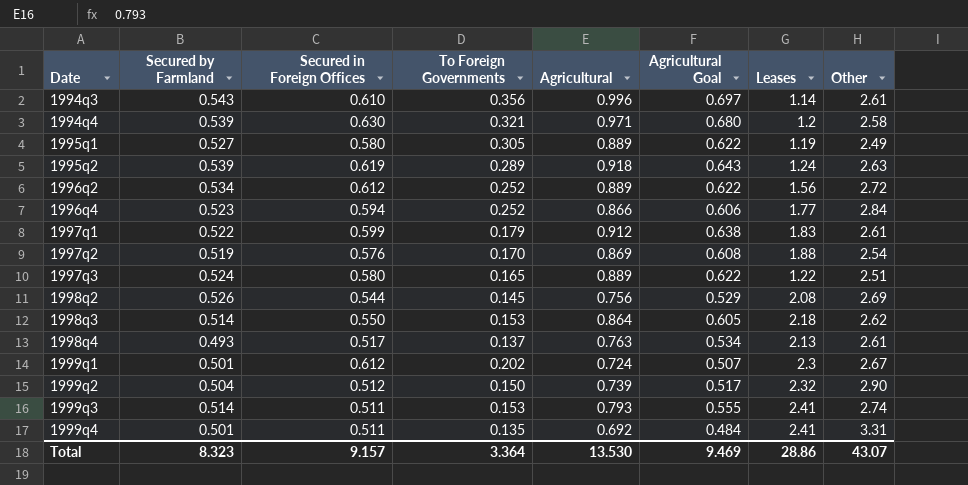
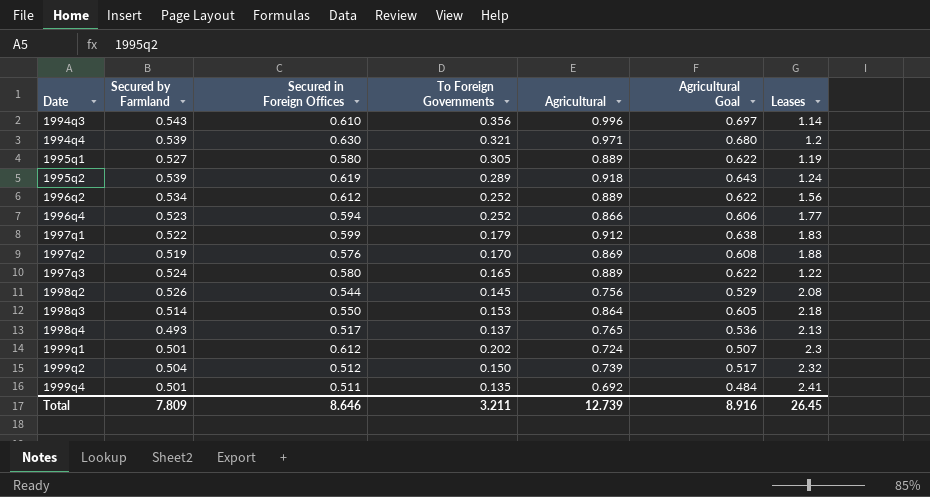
column Other | position: 8 -> none
row 1999q3: 0.514 | 0.511 | 0.153 | 0.793 | 0.555 | 2.41 | 2.74 -> none
1998q4 | Agricultural: 0.763 -> 0.765
1998q4 | Agricultural Goal: 0.534 -> 0.536
Total | Secured by Farmland: 8.323 -> 7.809
Total | Secured in Foreign Offices: 9.157 -> 8.646
Total | To Foreign Governments: 3.364 -> 3.211
Total | Agricultural: 13.530 -> 12.739
Total | Agricultural Goal: 9.469 -> 8.916
Total | Leases: 28.86 -> 26.45

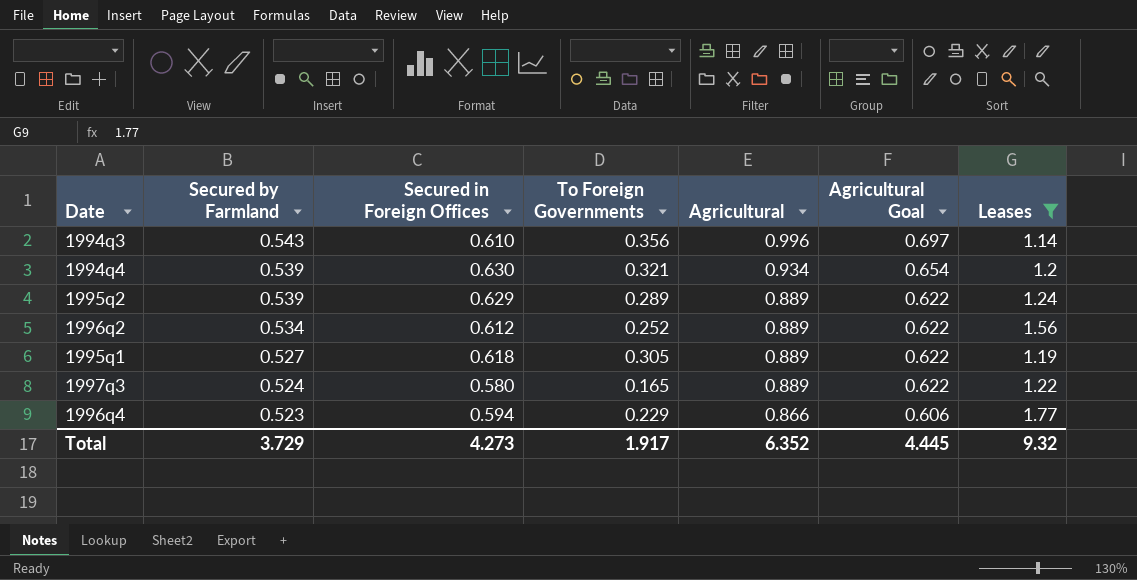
filter: none -> Leases <= 1.77
row order: Date ascending -> Secured by Farmland descending
1994q4 | Agricultural: 0.971 -> 0.934
1994q4 | Agricultural Goal: 0.680 -> 0.654
1995q2 | Secured in Foreign Offices: 0.619 -> 0.629
1995q2 | Agricultural: 0.918 -> 0.889
1995q2 | Agricultural Goal: 0.643 -> 0.622
1995q1 | Secured in Foreign Offices: 0.580 -> 0.618
1996q4 | To Foreign Governments: 0.252 -> 0.229
Total | Secured by Farmland: 7.809 -> 3.729
Total | Secured in Foreign Offices: 8.646 -> 4.273
Total | To Foreign Governments: 3.211 -> 1.917
Total | Agricultural: 12.739 -> 6.352
Total | Agricultural Goal: 8.916 -> 4.445
Total | Leases: 26.45 -> 9.32

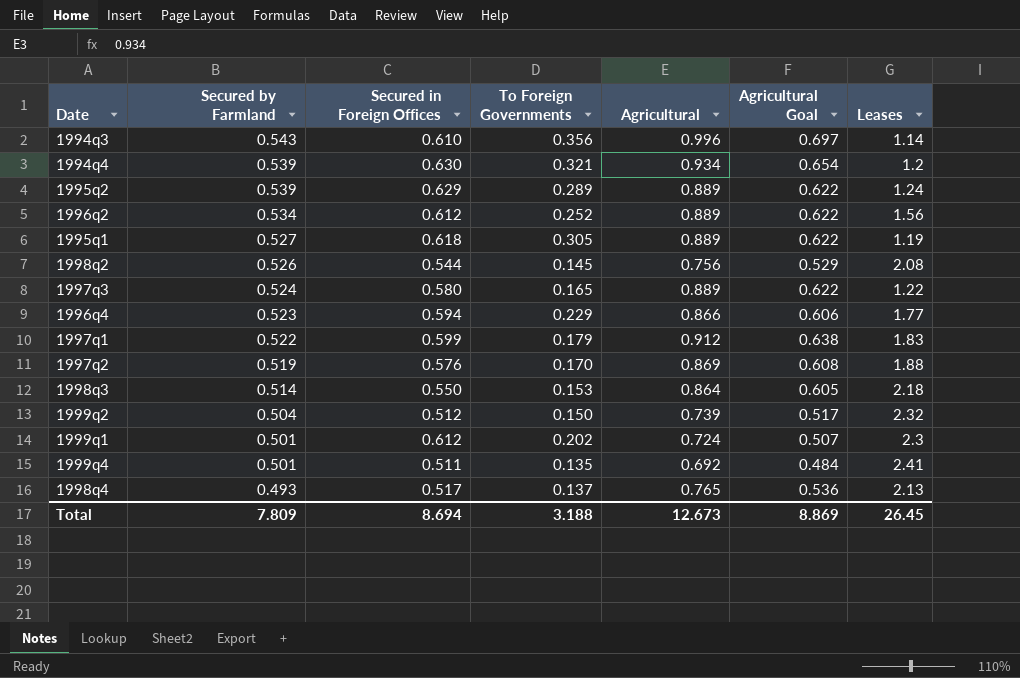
filter: Leases <= 1.77 -> none
Total | Secured by Farmland: 3.729 -> 7.809
Total | Secured in Foreign Offices: 4.273 -> 8.694
Total | To Foreign Governments: 1.917 -> 3.188
Total | Agricultural: 6.352 -> 12.673
Total | Agricultural Goal: 4.445 -> 8.869
Total | Leases: 9.32 -> 26.45

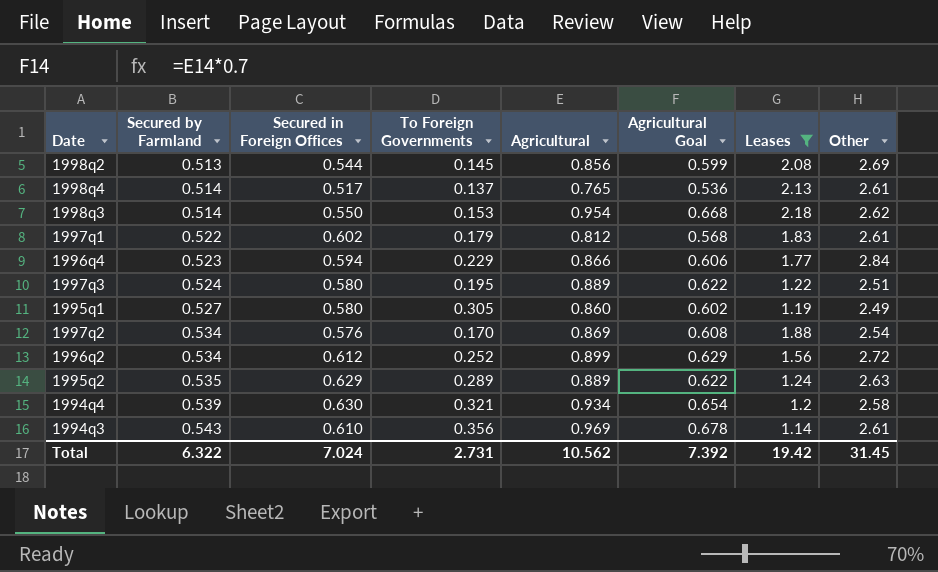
filter: none -> Leases <= 2.18
row order: Secured by Farmland descending -> Secured by Farmland ascending
column Other | position: none -> 8
1998q2 | Secured by Farmland: 0.526 -> 0.513
1998q2 | Agricultural: 0.756 -> 0.856
1998q2 | Agricultural Goal: 0.529 -> 0.599
1998q4 | Secured by Farmland: 0.493 -> 0.514
1998q3 | Agricultural: 0.864 -> 0.954
1998q3 | Agricultural Goal: 0.605 -> 0.668
1997q1 | Secured in Foreign Offices: 0.599 -> 0.602
1997q1 | Agricultural: 0.912 -> 0.812
1997q1 | Agricultural Goal: 0.638 -> 0.568
1997q3 | To Foreign Governments: 0.165 -> 0.195
1995q1 | Secured in Foreign Offices: 0.618 -> 0.580
1995q1 | Agricultural: 0.889 -> 0.860
1995q1 | Agricultural Goal: 0.622 -> 0.602
1997q2 | Secured by Farmland: 0.519 -> 0.534
1996q2 | Agricultural: 0.889 -> 0.899
1996q2 | Agricultural Goal: 0.622 -> 0.629
1995q2 | Secured by Farmland: 0.539 -> 0.535
1994q3 | Agricultural: 0.996 -> 0.969
1994q3 | Agricultural Goal: 0.697 -> 0.678
Total | Secured by Farmland: 7.809 -> 6.322
Total | Secured in Foreign Offices: 8.694 -> 7.024
Total | To Foreign Governments: 3.188 -> 2.731
Total | Agricultural: 12.673 -> 10.562
Total | Agricultural Goal: 8.869 -> 7.392
Total | Leases: 26.45 -> 19.42

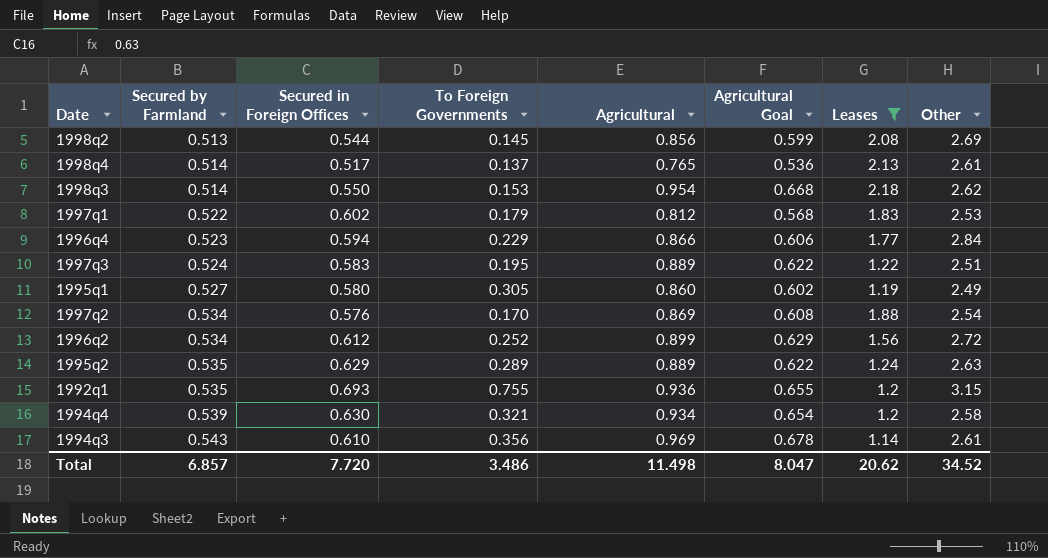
1997q1 | Other: 2.61 -> 2.53
1997q3 | Secured in Foreign Offices: 0.580 -> 0.583
row 1992q1: none -> 0.535 | 0.693 | 0.755 | 0.936 | 0.655 | 1.2 | 3.15
Total | Secured by Farmland: 6.322 -> 6.857
Total | Secured in Foreign Offices: 7.024 -> 7.720
Total | To Foreign Governments: 2.731 -> 3.486
Total | Agricultural: 10.562 -> 11.498
Total | Agricultural Goal: 7.392 -> 8.047
Total | Leases: 19.42 -> 20.62
Total | Other: 31.45 -> 34.52

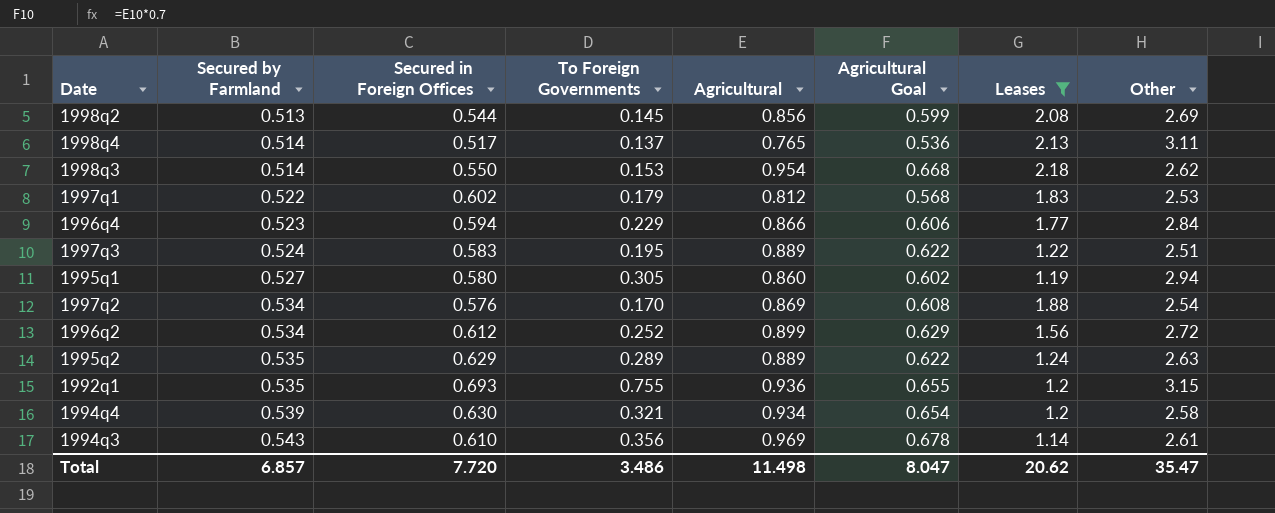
1998q4 | Other: 2.61 -> 3.11
1995q1 | Other: 2.49 -> 2.94
Total | Other: 34.52 -> 35.47

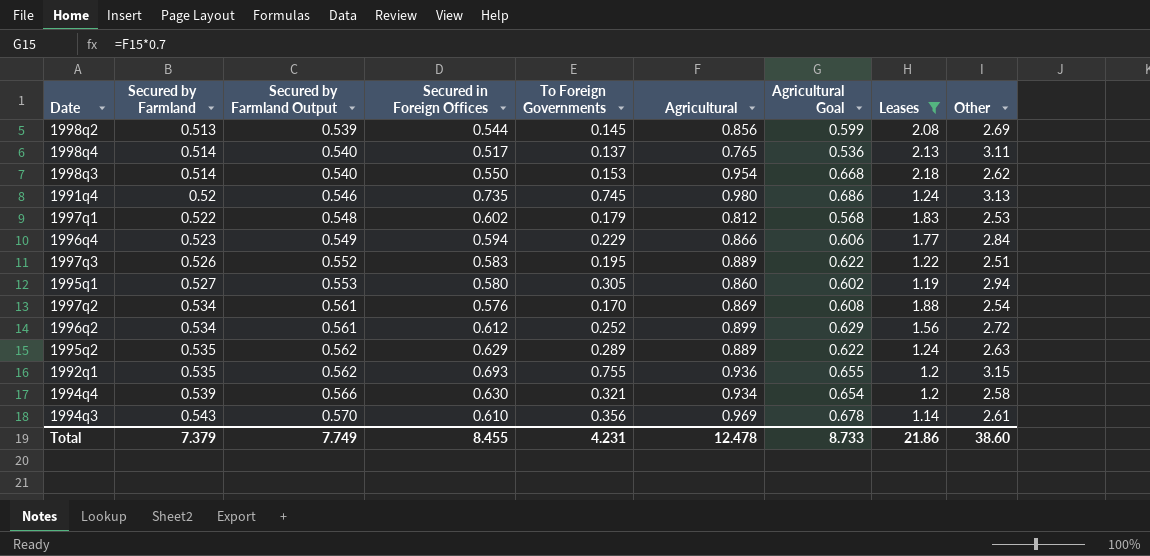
column Secured by Farmland Output | formula: none -> [Secured by Farmland] * 1.05
row 1991q4: none -> 0.52 | 0.546 | 0.735 | 0.745 | 0.980 | 0.686 | 1.24 | 3.13
1997q3 | Secured by Farmland: 0.524 -> 0.526
Total | Secured by Farmland: 6.857 -> 7.379
Total | Secured in Foreign Offices: 7.720 -> 8.455
Total | To Foreign Governments: 3.486 -> 4.231
Total | Agricultural: 11.498 -> 12.478
Total | Agricultural Goal: 8.047 -> 8.733
Total | Leases: 20.62 -> 21.86
Total | Other: 35.47 -> 38.60

